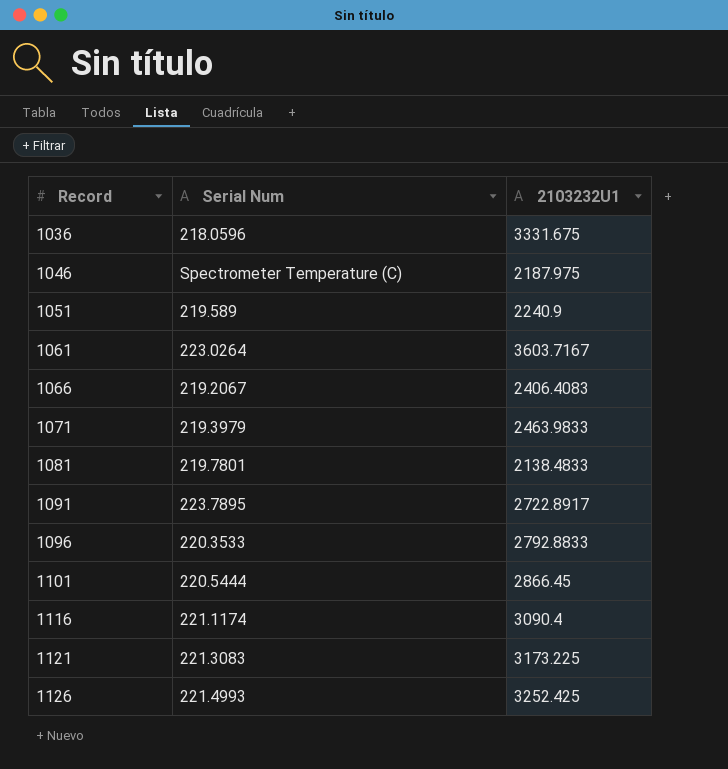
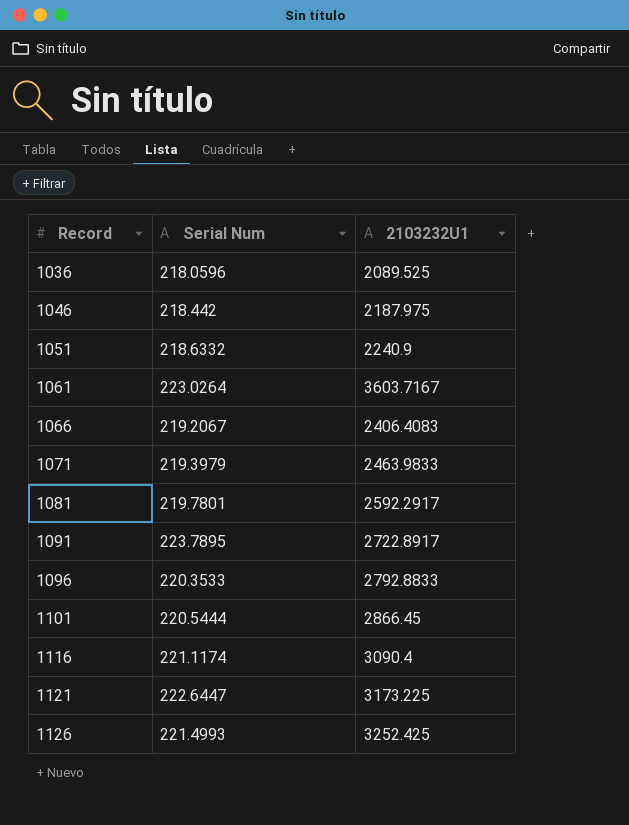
1036 | 2103232U1: 3331.675 -> 2089.525
1046 | Serial Num: Spectrometer Temperature (C) -> 218.442
1051 | Serial Num: 219.589 -> 218.6332
1081 | 2103232U1: 2138.4833 -> 2592.2917
1121 | Serial Num: 221.3083 -> 222.6447

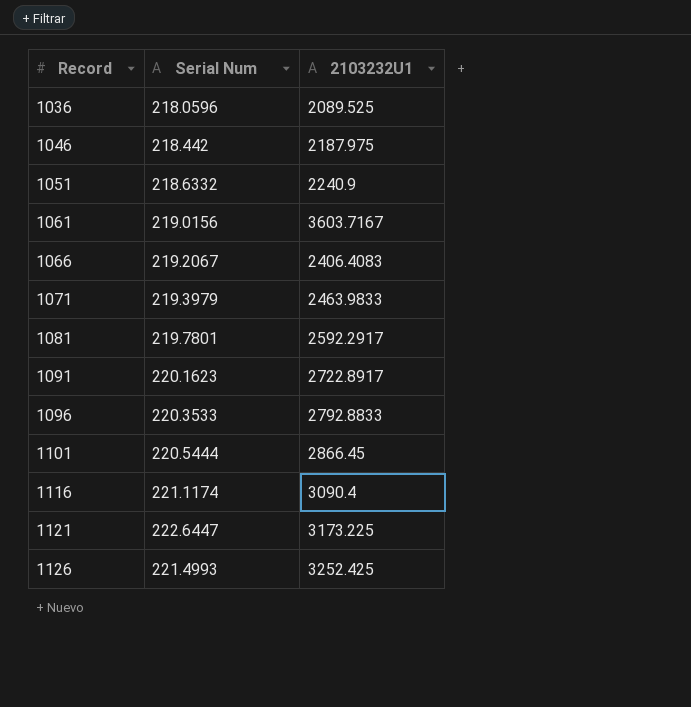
1061 | Serial Num: 223.0264 -> 219.0156
1091 | Serial Num: 223.7895 -> 220.1623

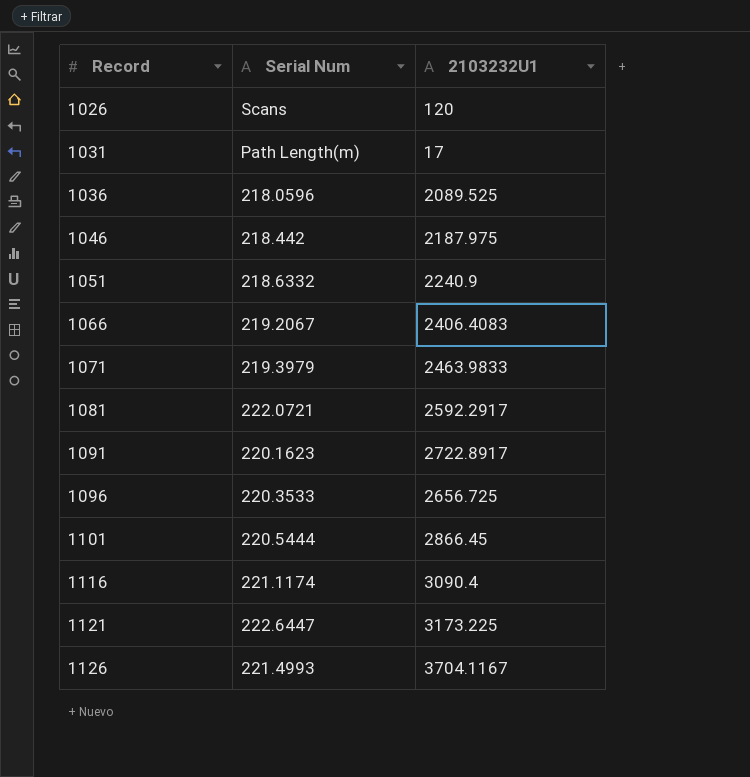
row 1061: 219.0156 | 3603.7167 -> none
row 1026: none -> Scans | 120
row 1031: none -> Path Length(m) | 17
1081 | Serial Num: 219.7801 -> 222.0721
1096 | 2103232U1: 2792.8833 -> 2656.725
1126 | 2103232U1: 3252.425 -> 3704.1167

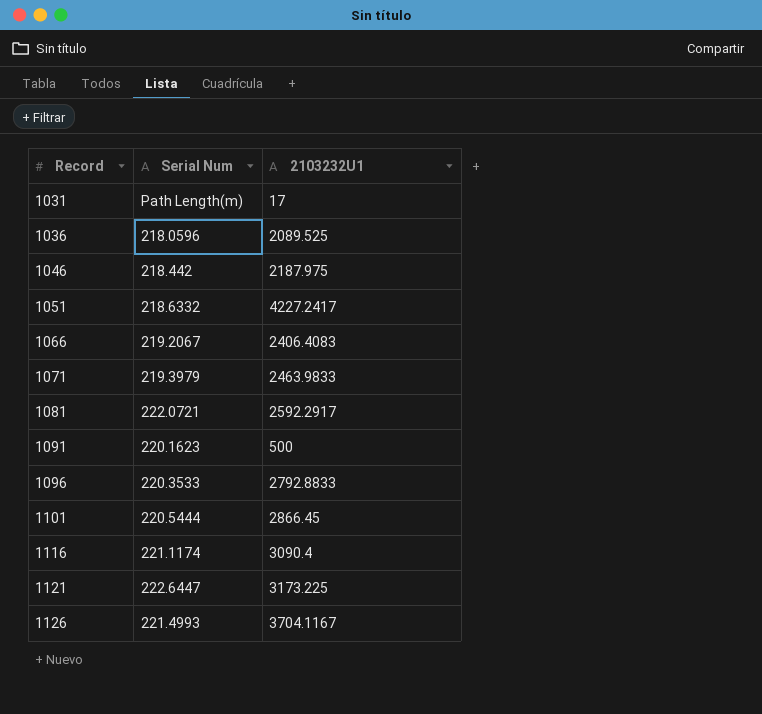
row 1026: Scans | 120 -> none
1051 | 2103232U1: 2240.9 -> 4227.2417
1091 | 2103232U1: 2722.8917 -> 500
1096 | 2103232U1: 2656.725 -> 2792.8833

